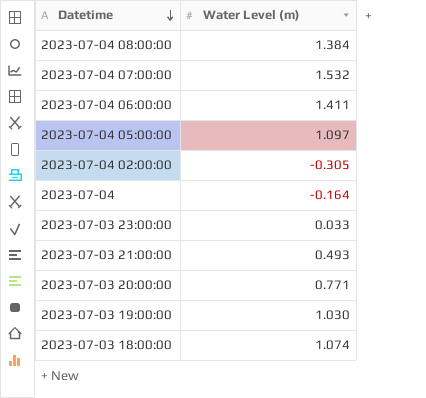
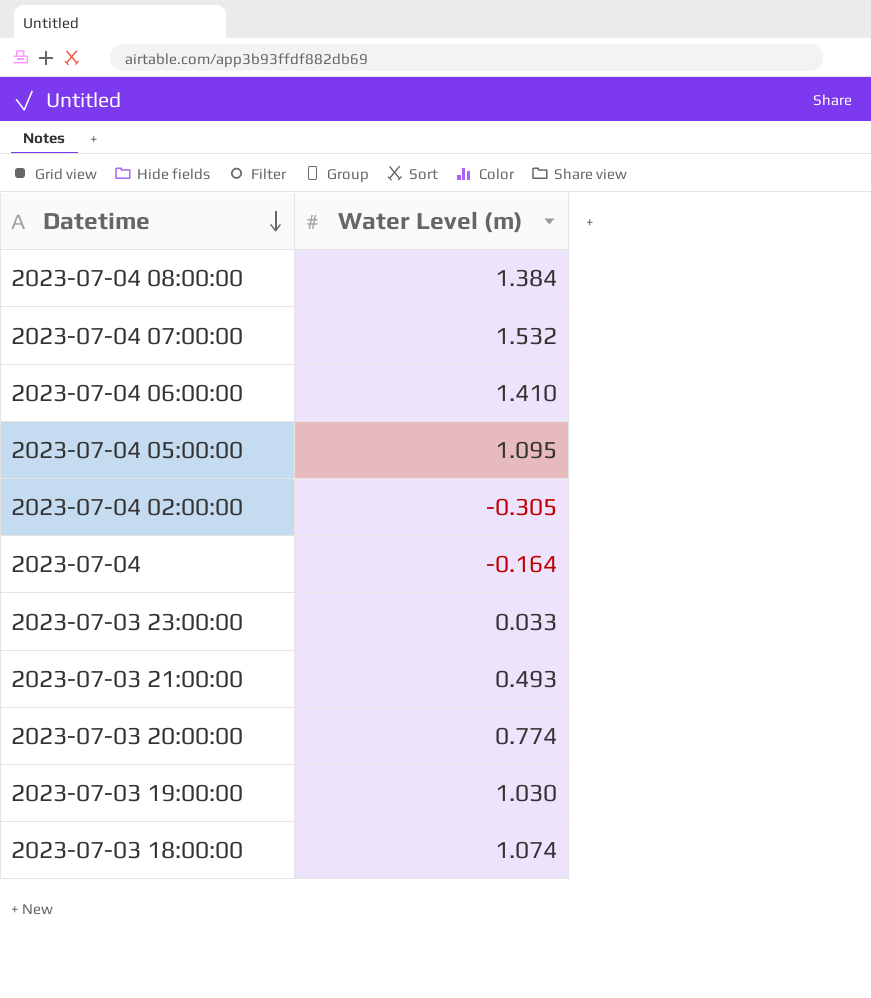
2023-07-04 06:00:00 | Water Level (m): 1.411 -> 1.410
2023-07-04 05:00:00 | Water Level (m): 1.097 -> 1.095
2023-07-03 20:00:00 | Water Level (m): 0.771 -> 0.774

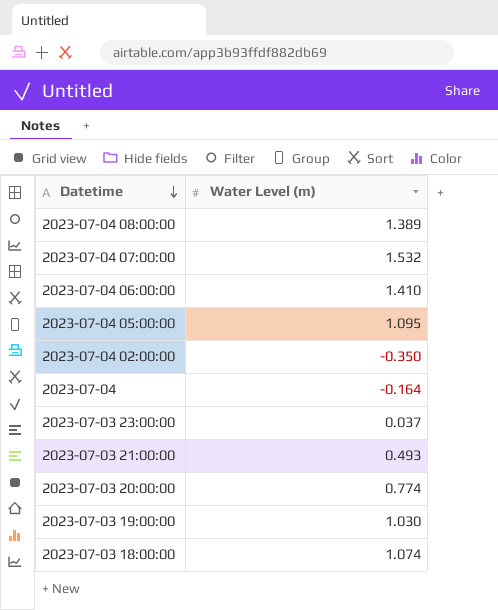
2023-07-04 08:00:00 | Water Level (m): 1.384 -> 1.389
2023-07-04 02:00:00 | Water Level (m): -0.305 -> -0.350
2023-07-03 23:00:00 | Water Level (m): 0.033 -> 0.037

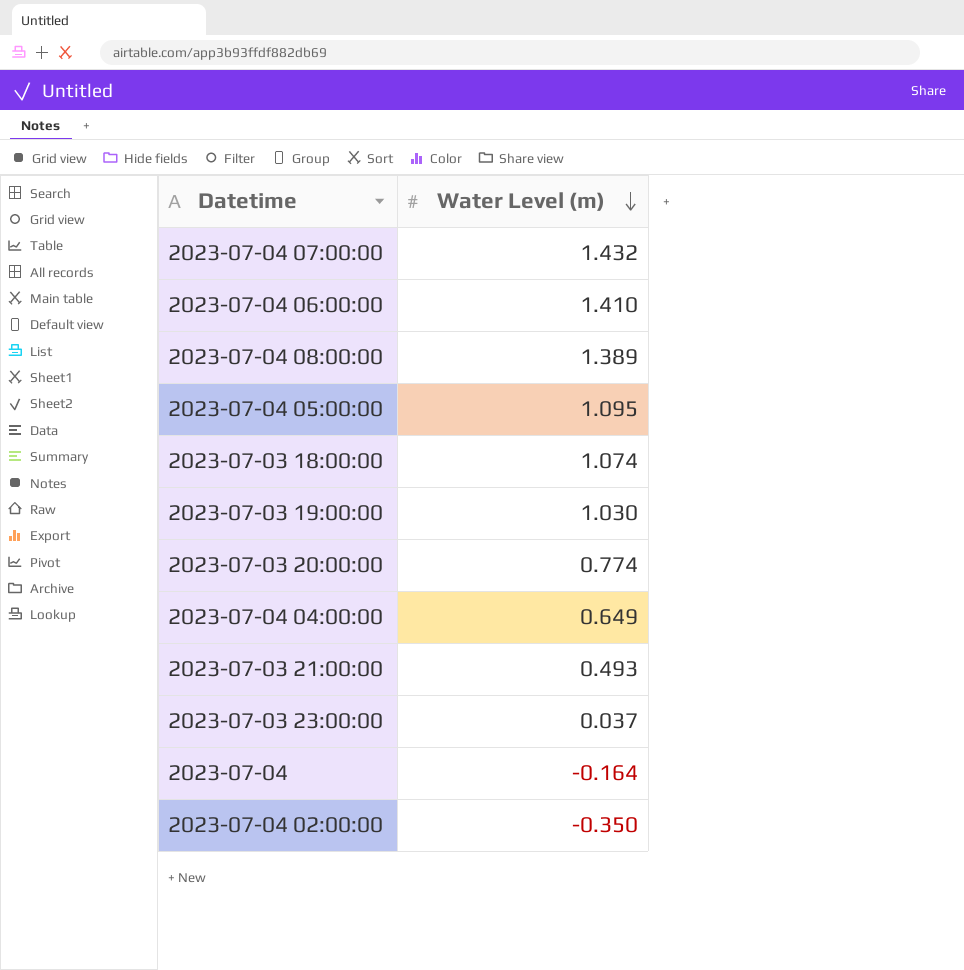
row order: Datetime descending -> Water Level (m) descending
2023-07-04 07:00:00 | Water Level (m): 1.532 -> 1.432
row 2023-07-04 04:00:00: none -> 0.649

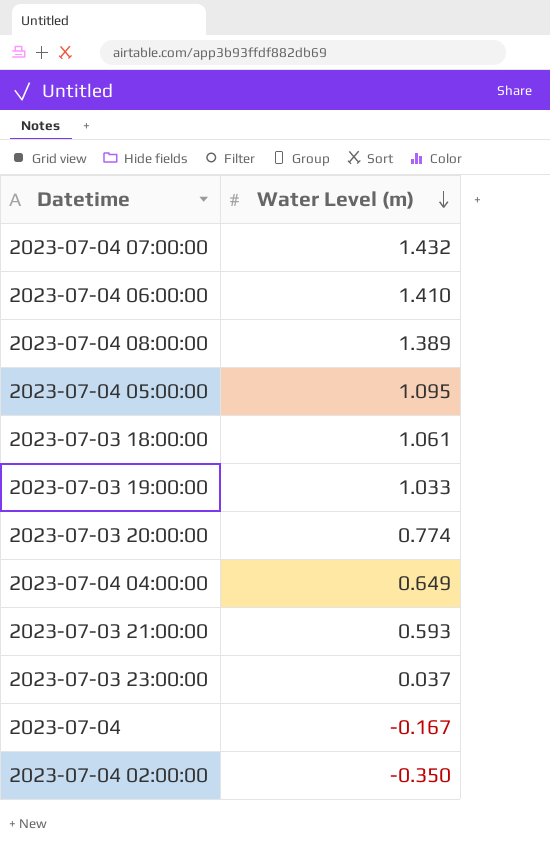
2023-07-03 18:00:00 | Water Level (m): 1.074 -> 1.061
2023-07-03 19:00:00 | Water Level (m): 1.030 -> 1.033
2023-07-03 21:00:00 | Water Level (m): 0.493 -> 0.593
2023-07-04 | Water Level (m): -0.164 -> -0.167

